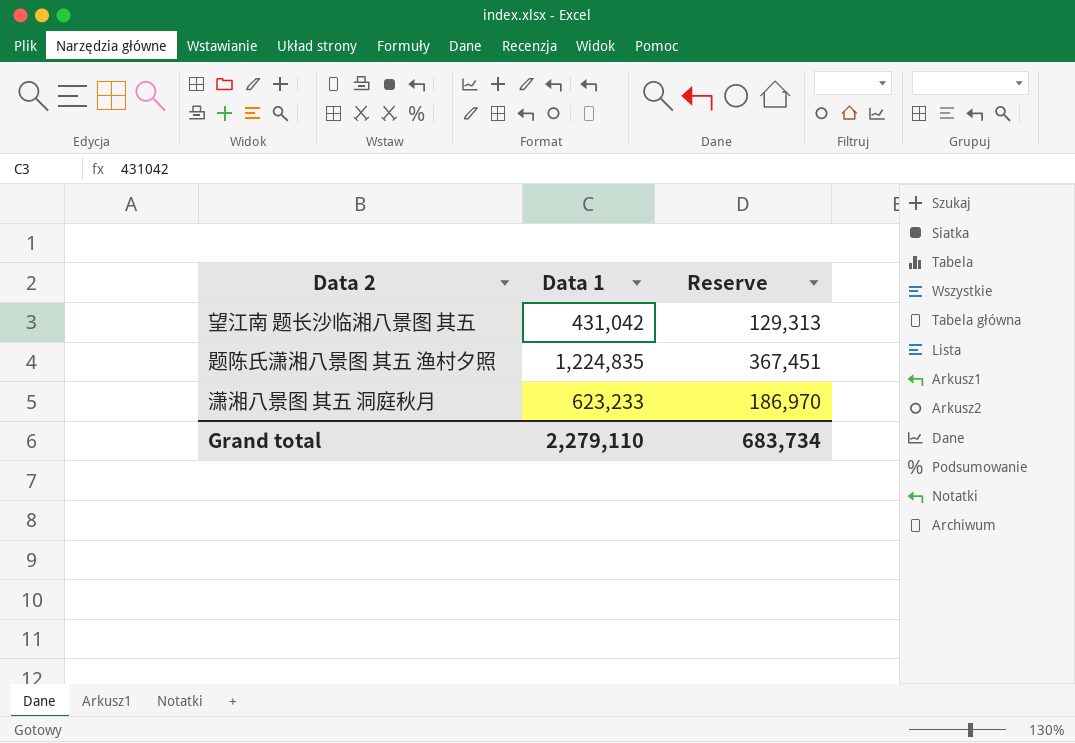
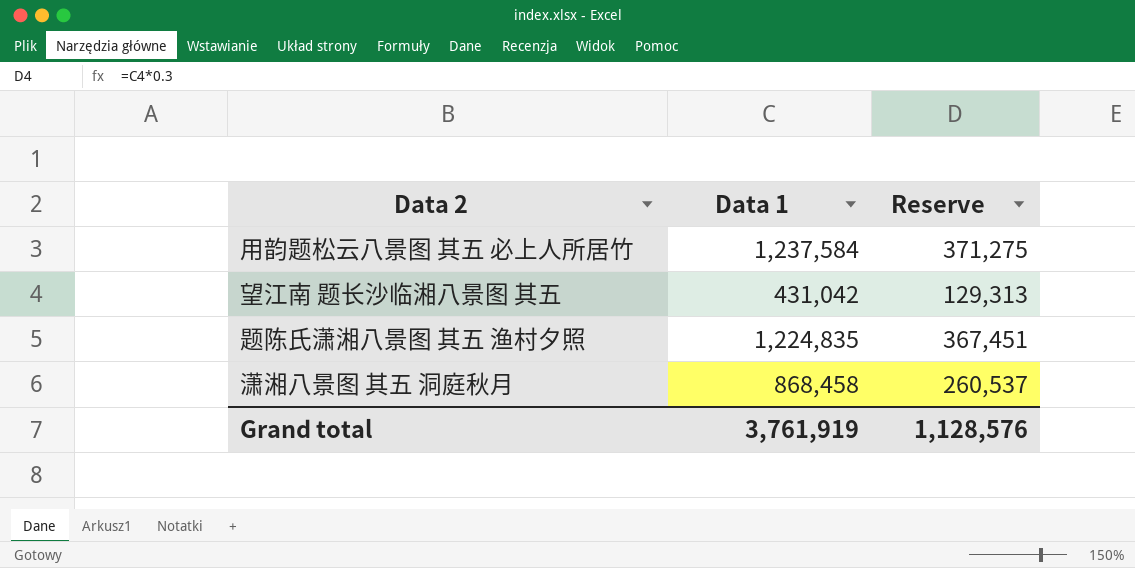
row 用韵题松云八景图 其五 必上人所居竹: none -> 1,237,584 | 371,275
潇湘八景图 其五 洞庭秋月 | Data 1: 623,233 -> 868,458
潇湘八景图 其五 洞庭秋月 | Reserve: 186,970 -> 260,537
Grand total | Data 1: 2,279,110 -> 3,761,919
Grand total | Reserve: 683,734 -> 1,128,576

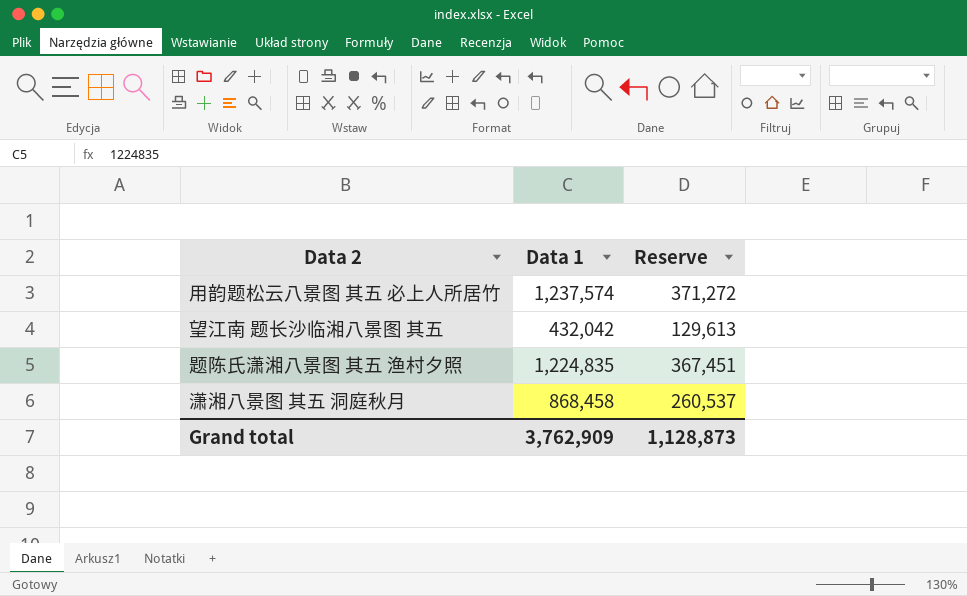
用韵题松云八景图 其五 必上人所居竹 | Data 1: 1,237,584 -> 1,237,574
用韵题松云八景图 其五 必上人所居竹 | Reserve: 371,275 -> 371,272
望江南 题长沙临湘八景图 其五 | Data 1: 431,042 -> 432,042
望江南 题长沙临湘八景图 其五 | Reserve: 129,313 -> 129,613
Grand total | Data 1: 3,761,919 -> 3,762,909
Grand total | Reserve: 1,128,576 -> 1,128,873

